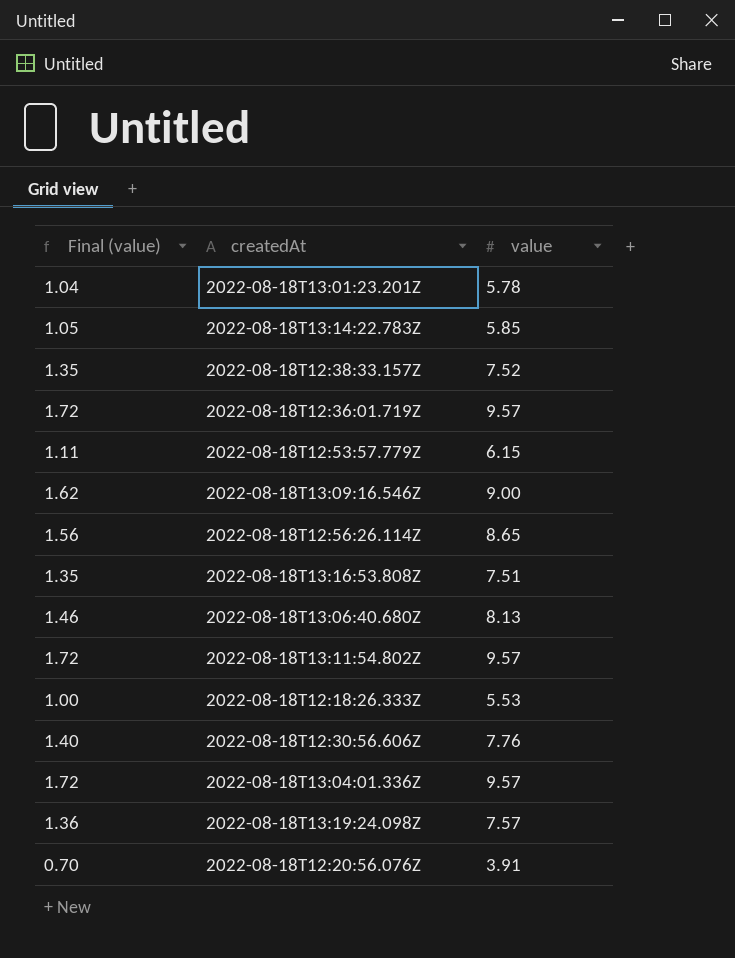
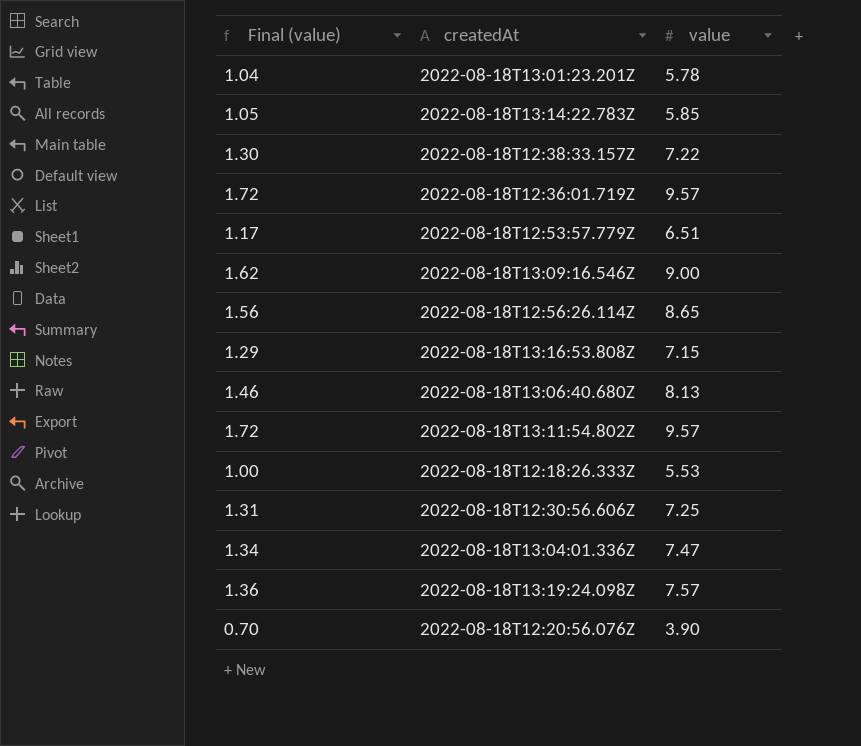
2022-08-18T12:38:33.157Z | Final (value): 1.35 -> 1.30
2022-08-18T12:38:33.157Z | value: 7.52 -> 7.22
2022-08-18T12:53:57.779Z | Final (value): 1.11 -> 1.17
2022-08-18T12:53:57.779Z | value: 6.15 -> 6.51
2022-08-18T13:16:53.808Z | Final (value): 1.35 -> 1.29
2022-08-18T13:16:53.808Z | value: 7.51 -> 7.15
2022-08-18T12:30:56.606Z | Final (value): 1.40 -> 1.31
2022-08-18T12:30:56.606Z | value: 7.76 -> 7.25
2022-08-18T13:04:01.336Z | Final (value): 1.72 -> 1.34
2022-08-18T13:04:01.336Z | value: 9.57 -> 7.47
2022-08-18T12:20:56.076Z | value: 3.91 -> 3.90

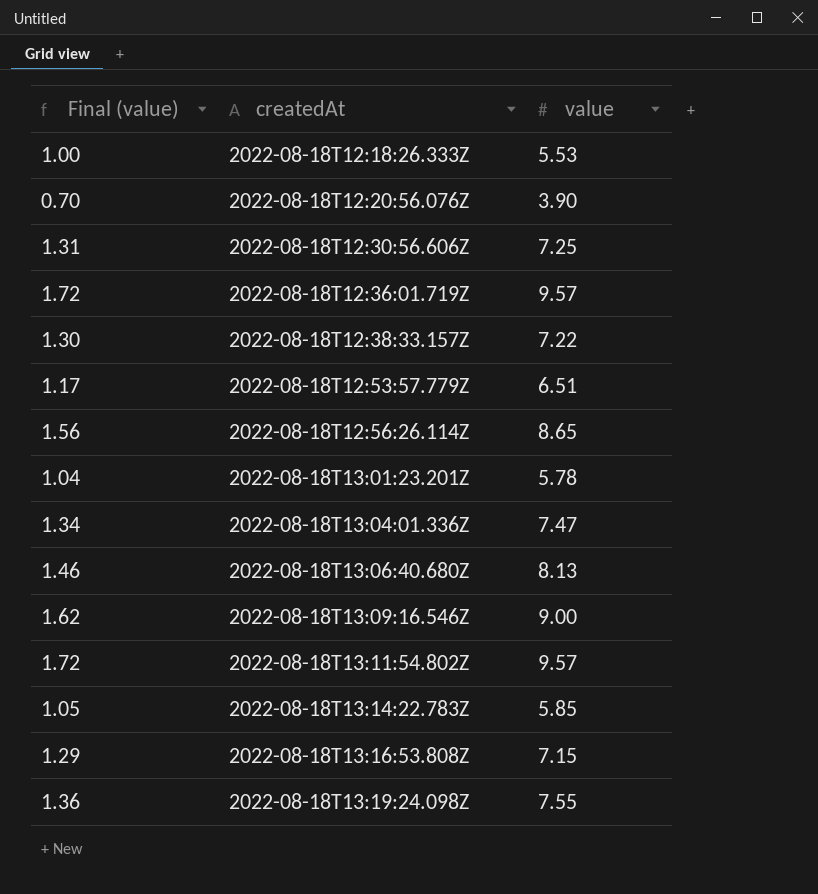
row order: none -> createdAt ascending
2022-08-18T13:19:24.098Z | value: 7.57 -> 7.55

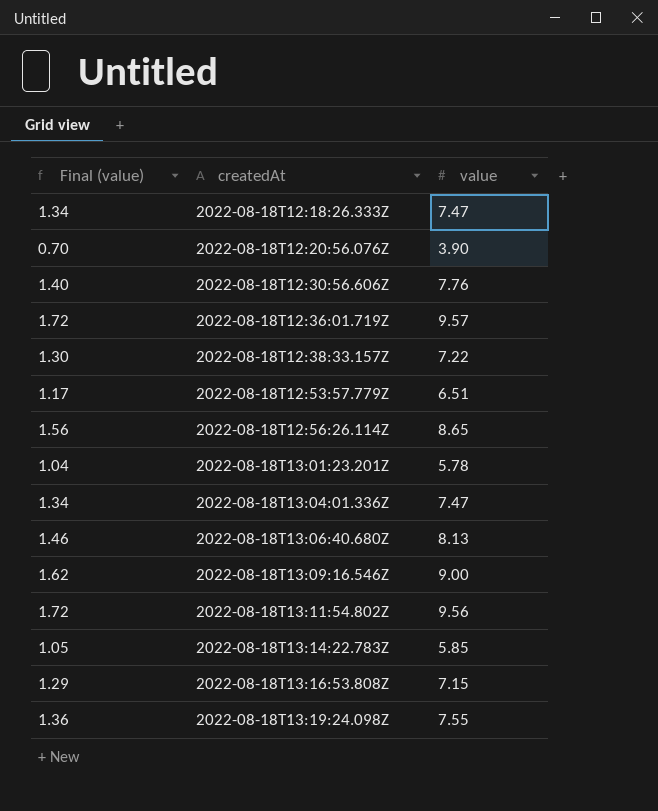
2022-08-18T12:18:26.333Z | Final (value): 1.00 -> 1.34
2022-08-18T12:18:26.333Z | value: 5.53 -> 7.47
2022-08-18T12:30:56.606Z | Final (value): 1.31 -> 1.40
2022-08-18T12:30:56.606Z | value: 7.25 -> 7.76
2022-08-18T13:11:54.802Z | value: 9.57 -> 9.56

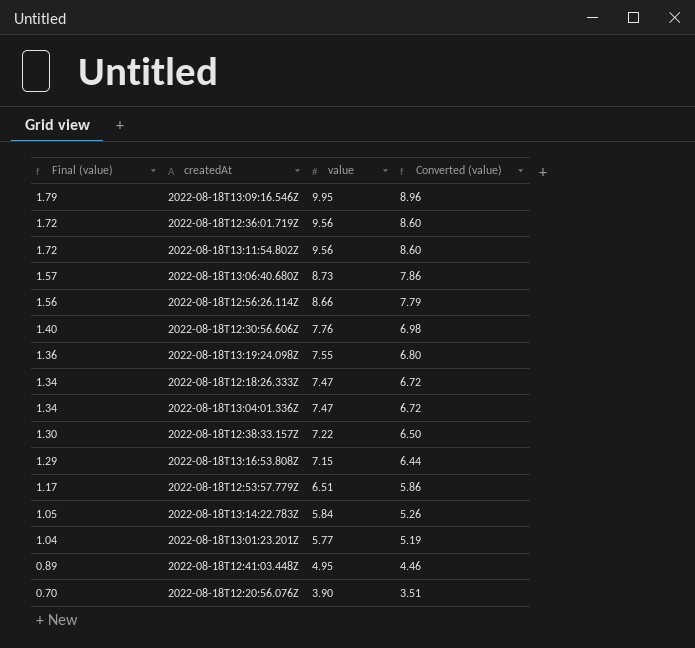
row order: createdAt ascending -> Final (value) descending
column Converted (value) | formula: none -> [value] * 0.9
2022-08-18T13:09:16.546Z | Final (value): 1.62 -> 1.79
2022-08-18T13:09:16.546Z | value: 9.00 -> 9.95
2022-08-18T12:36:01.719Z | value: 9.57 -> 9.56
2022-08-18T13:06:40.680Z | Final (value): 1.46 -> 1.57
2022-08-18T13:06:40.680Z | value: 8.13 -> 8.73
2022-08-18T12:56:26.114Z | value: 8.65 -> 8.66
2022-08-18T13:14:22.783Z | value: 5.85 -> 5.84
2022-08-18T13:01:23.201Z | value: 5.78 -> 5.77
row 2022-08-18T12:41:03.448Z: none -> 0.89 | 4.95 | 4.46

